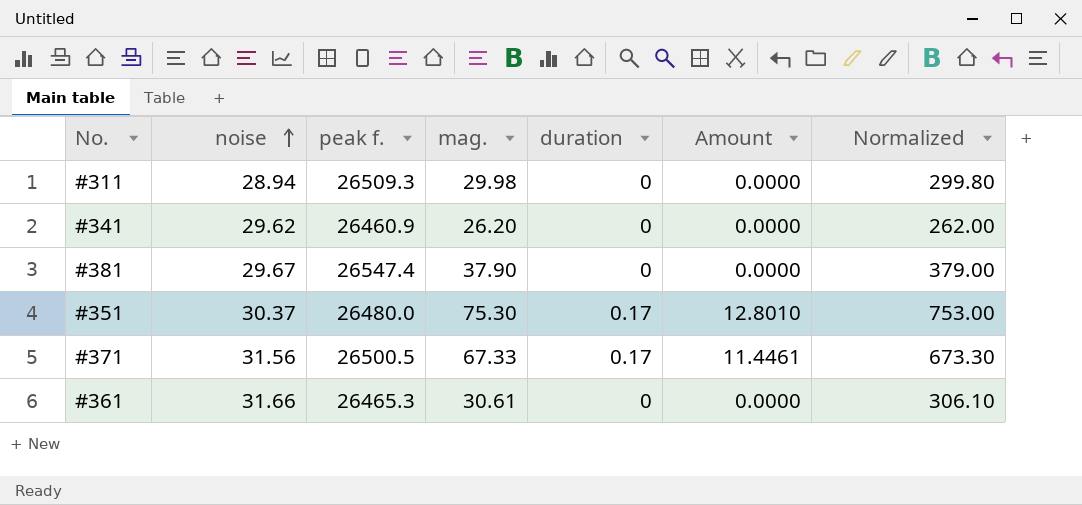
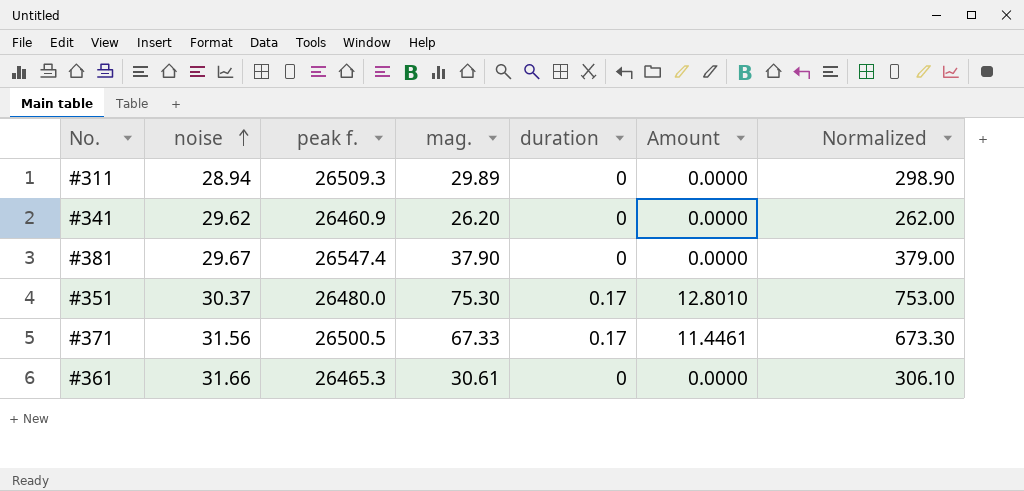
#311 | mag.: 29.98 -> 29.89
#311 | Normalized: 299.80 -> 298.90

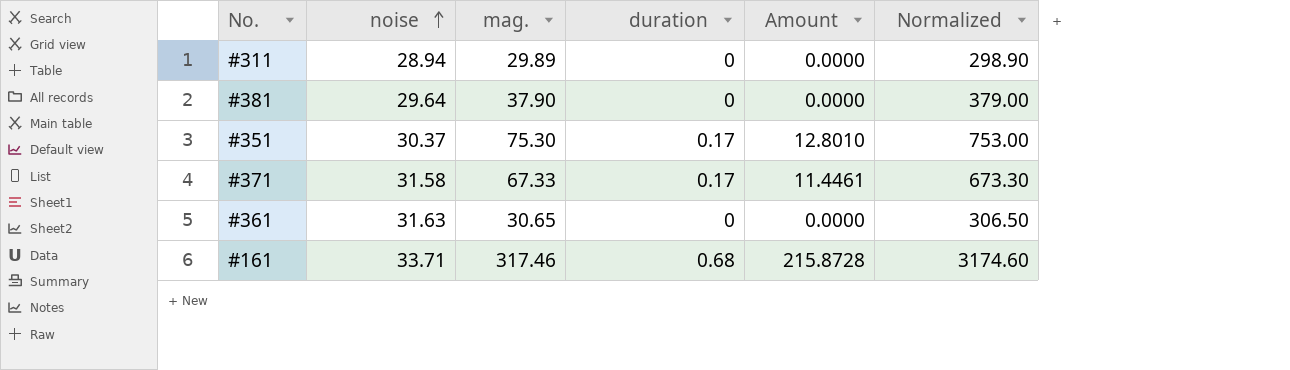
column peak f. | position: 3 -> none
row #341: 29.62 | 26460.9 | 26.20 | 0 | 0.0000 | 262.00 -> none
#381 | noise: 29.67 -> 29.64
#371 | noise: 31.56 -> 31.58
#361 | noise: 31.66 -> 31.63
#361 | mag.: 30.61 -> 30.65
#361 | Normalized: 306.10 -> 306.50
row #161: none -> 33.71 | 317.46 | 0.68 | 215.8728 | 3174.60

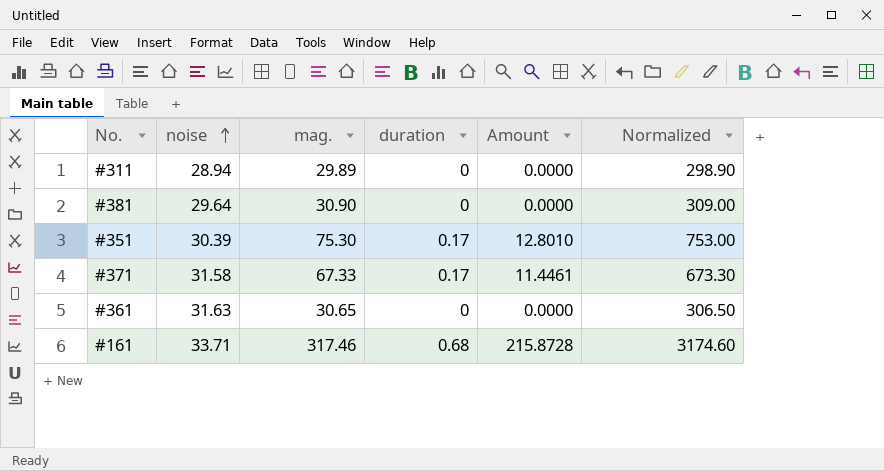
#381 | mag.: 37.90 -> 30.90
#381 | Normalized: 379.00 -> 309.00
#351 | noise: 30.37 -> 30.39

